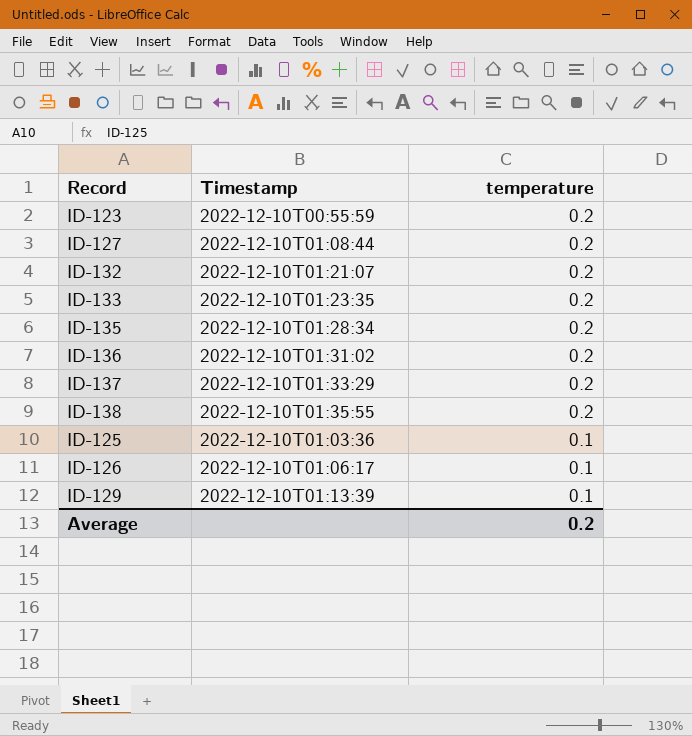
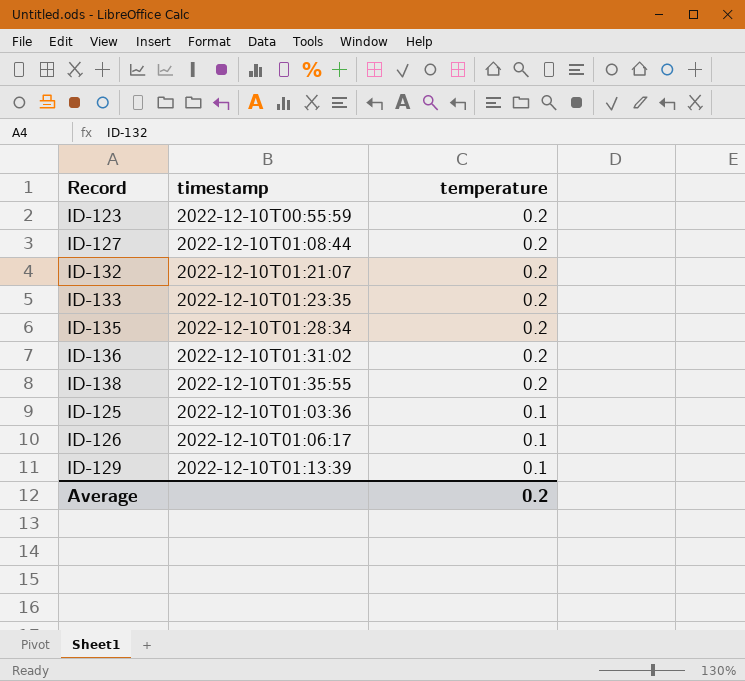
column name: Timestamp -> timestamp
row ID-137: 2022-12-10T01:33:29 | 0.2 -> none

